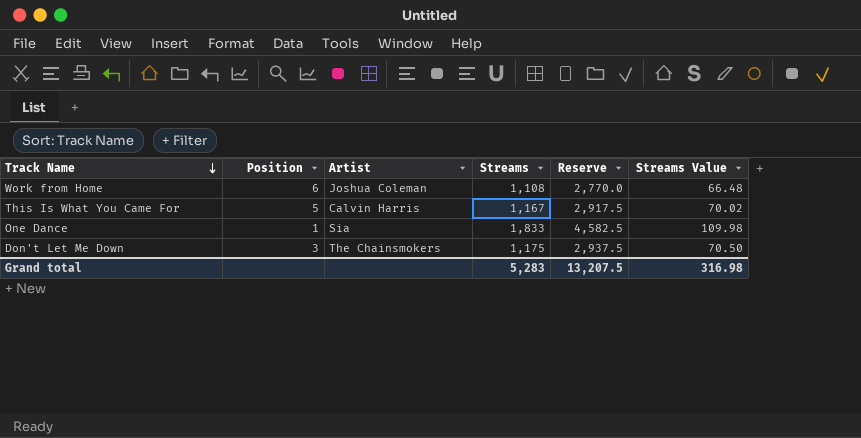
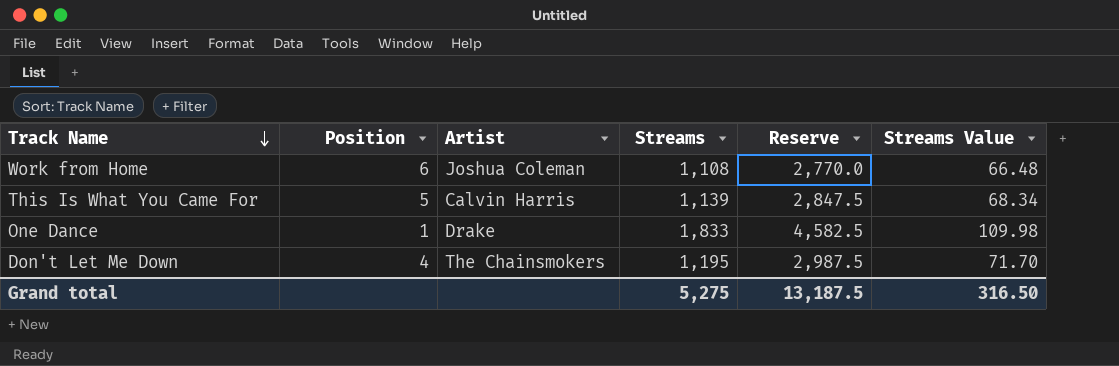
This Is What You Came For | Streams: 1,167 -> 1,139
This Is What You Came For | Reserve: 2,917.5 -> 2,847.5
This Is What You Came For | Streams Value: 70.02 -> 68.34
One Dance | Artist: Sia -> Drake
Don't Let Me Down | Position: 3 -> 4
Don't Let Me Down | Streams: 1,175 -> 1,195
Don't Let Me Down | Reserve: 2,937.5 -> 2,987.5
Don't Let Me Down | Streams Value: 70.50 -> 71.70
Grand total | Streams: 5,283 -> 5,275
Grand total | Reserve: 13,207.5 -> 13,187.5
Grand total | Streams Value: 316.98 -> 316.50

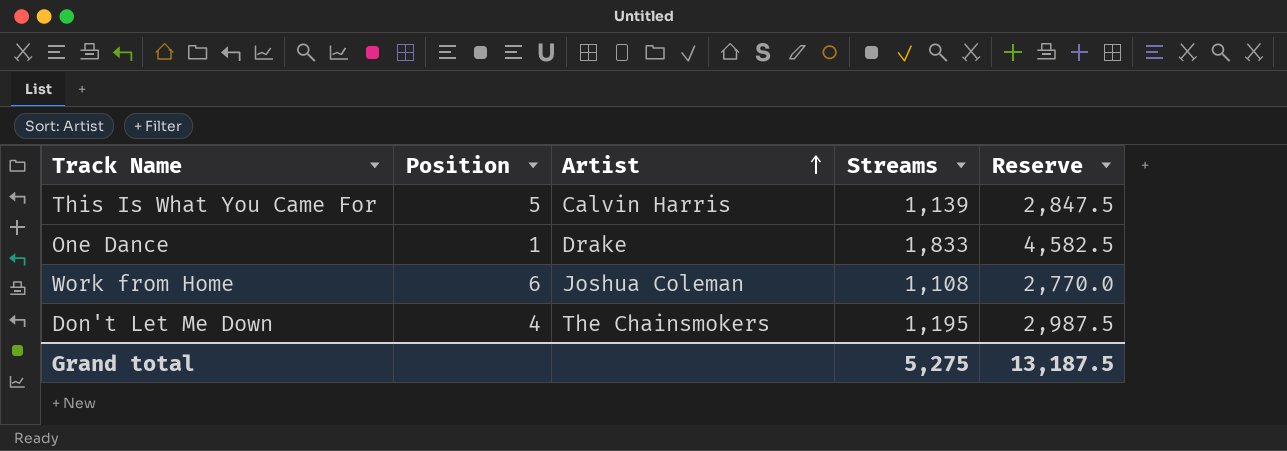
row order: Track Name descending -> Artist ascending
column Streams Value | formula: [Streams] * 0.06 -> none

